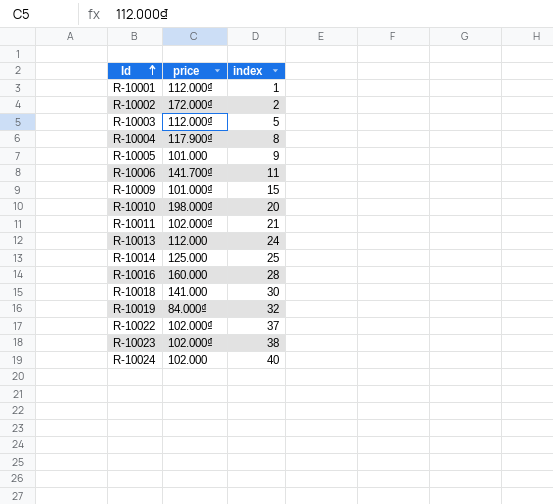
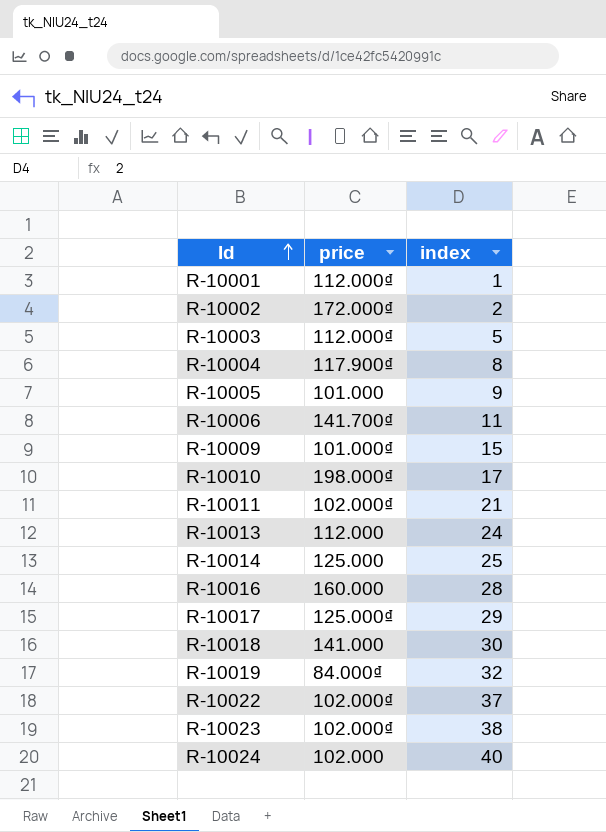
R-10010 | index: 20 -> 17
row R-10017: none -> 125.000₫ | 29

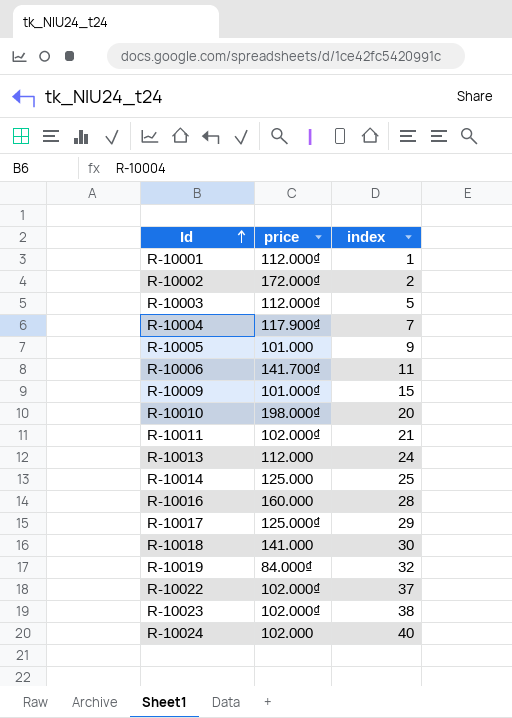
R-10004 | index: 8 -> 7
R-10010 | index: 17 -> 20

